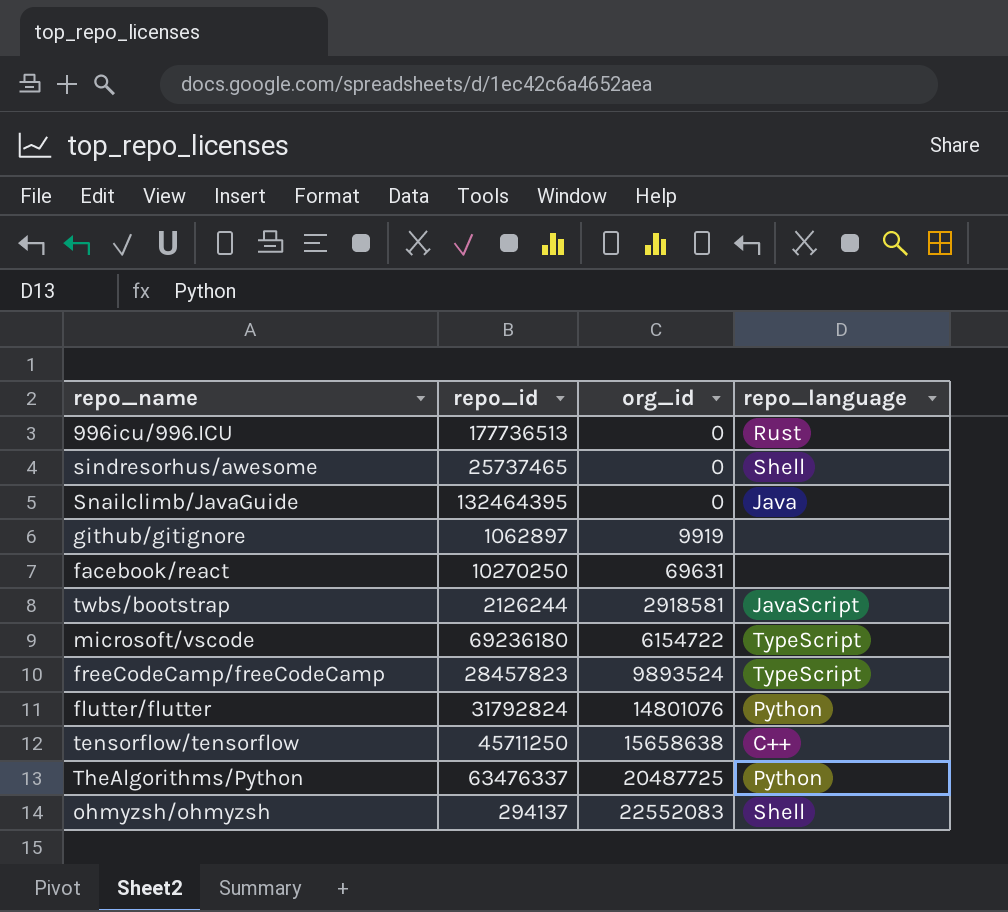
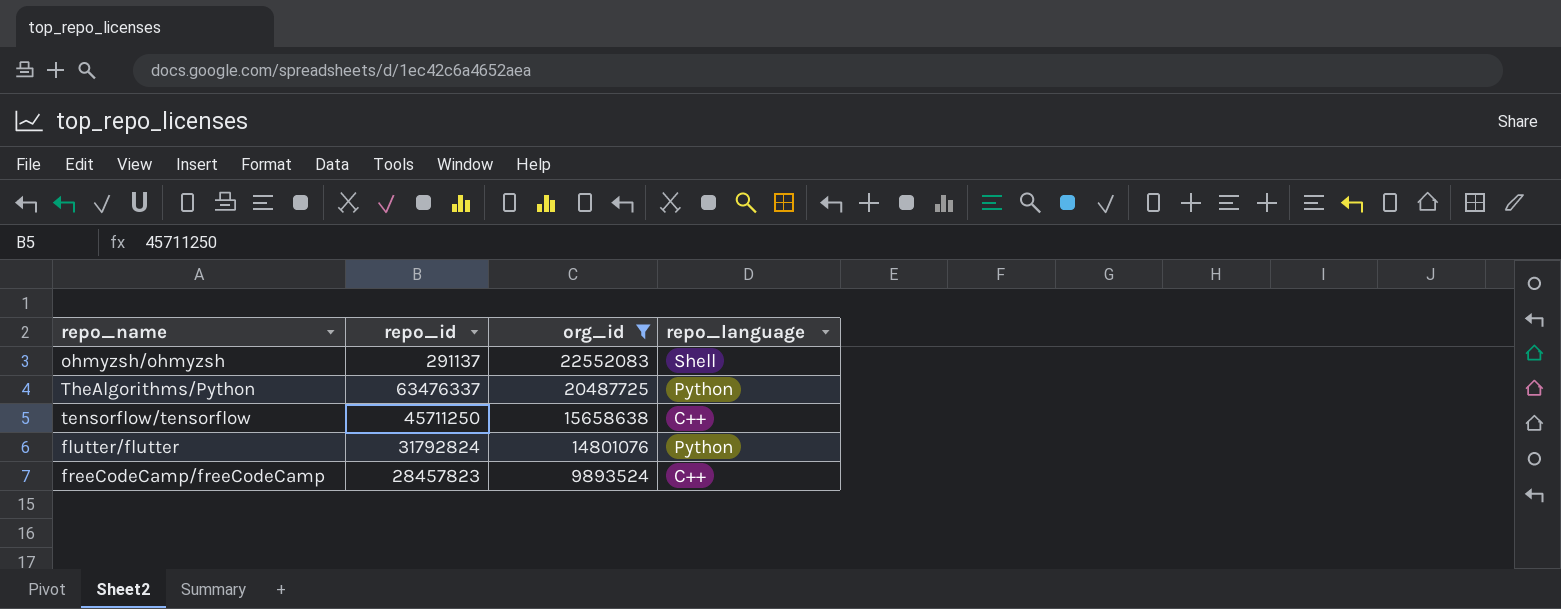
filter: none -> org_id >= 9893524
row order: org_id ascending -> org_id descending
ohmyzsh/ohmyzsh | repo_id: 294137 -> 291137
freeCodeCamp/freeCodeCamp | repo_language: TypeScript -> C++

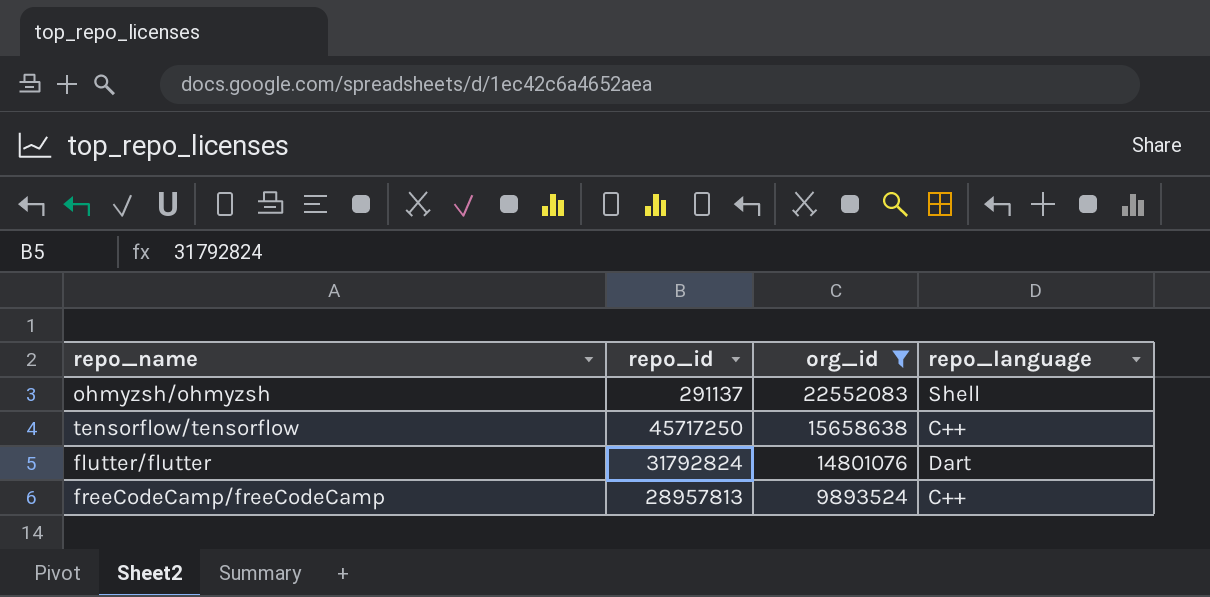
row TheAlgorithms/Python: 63476337 | 20487725 | Python -> none
tensorflow/tensorflow | repo_id: 45711250 -> 45717250
flutter/flutter | repo_language: Python -> Dart
freeCodeCamp/freeCodeCamp | repo_id: 28457823 -> 28957813

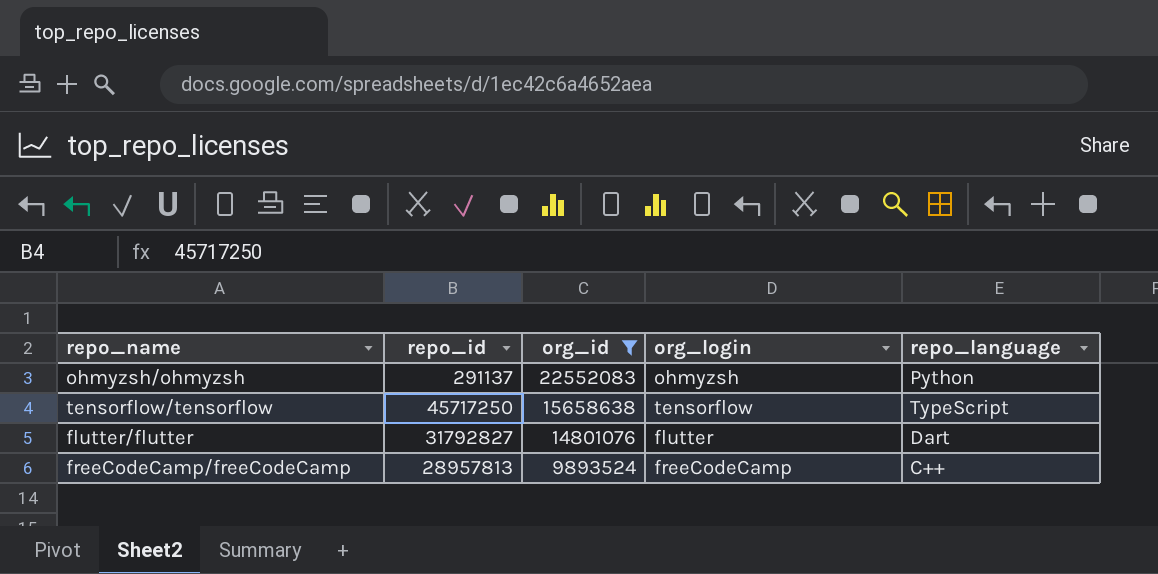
column org_login | position: none -> 4
ohmyzsh/ohmyzsh | repo_language: Shell -> Python
tensorflow/tensorflow | repo_language: C++ -> TypeScript
flutter/flutter | repo_id: 31792824 -> 31792827

